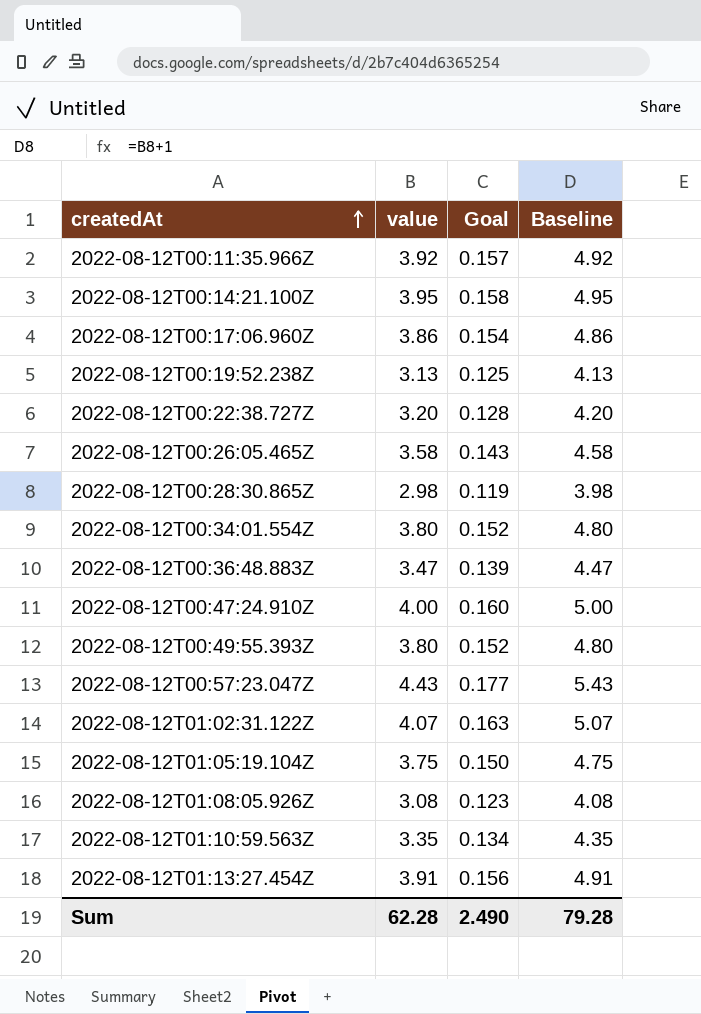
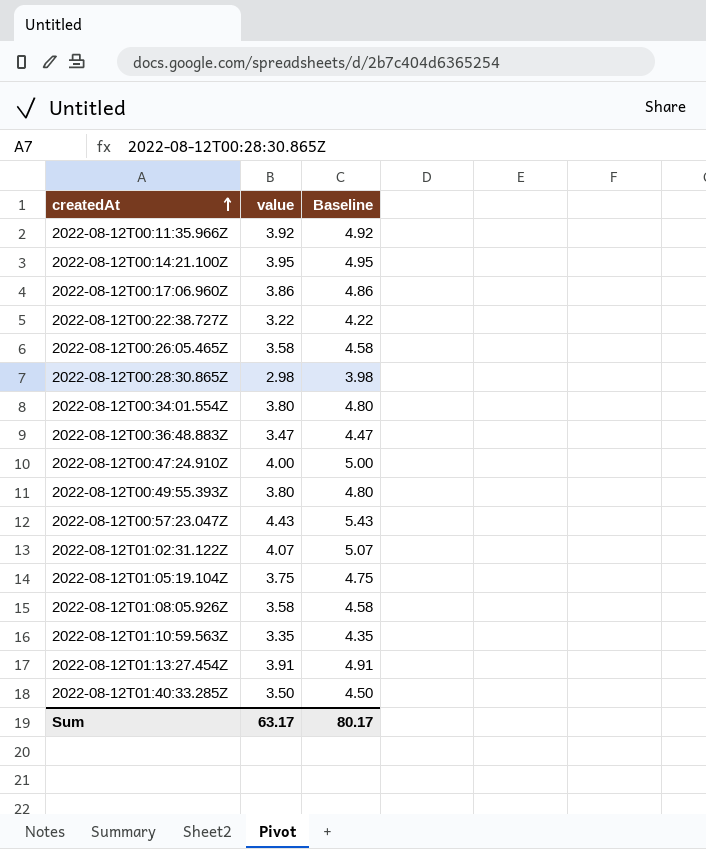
column Goal | formula: [value] * 0.04 -> none
row 2022-08-12T00:19:52.238Z: 3.13 | 0.125 | 4.13 -> none
2022-08-12T00:22:38.727Z | value: 3.20 -> 3.22
2022-08-12T00:22:38.727Z | Baseline: 4.20 -> 4.22
2022-08-12T01:08:05.926Z | value: 3.08 -> 3.58
2022-08-12T01:08:05.926Z | Baseline: 4.08 -> 4.58
row 2022-08-12T01:40:33.285Z: none -> 3.50 | 4.50
Sum | value: 62.28 -> 63.17
Sum | Baseline: 79.28 -> 80.17

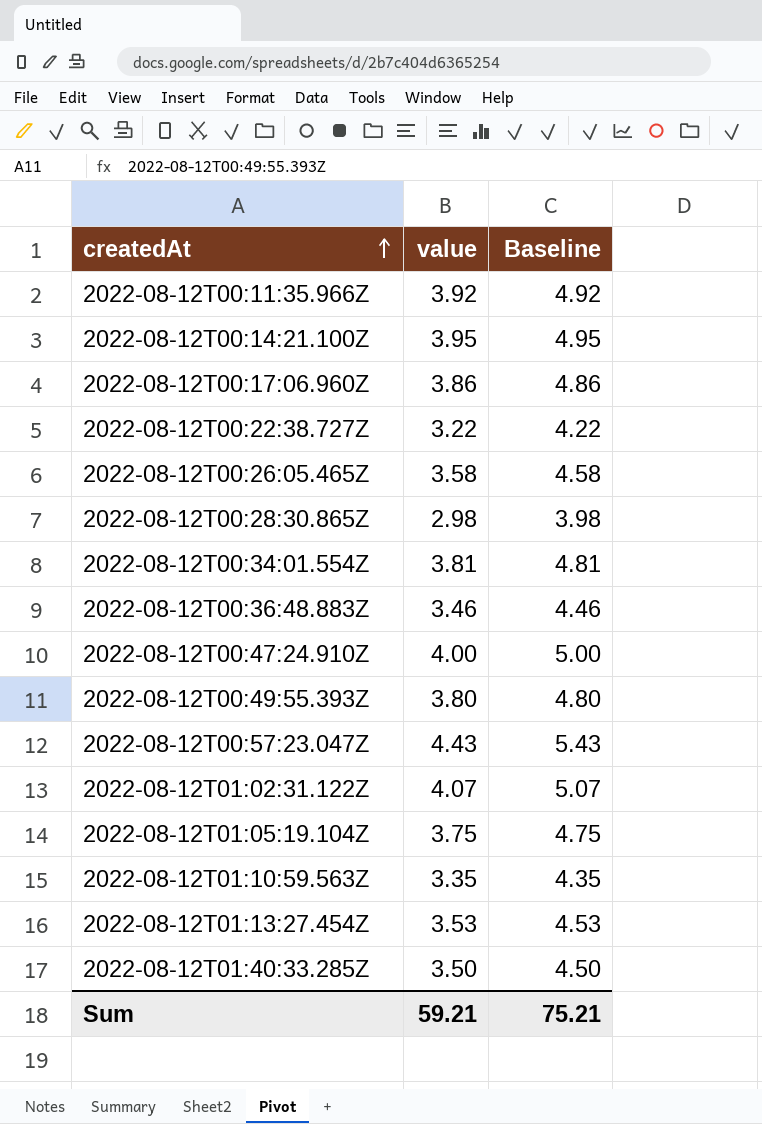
row 2022-08-12T01:08:05.926Z: 3.58 | 4.58 -> none
2022-08-12T00:34:01.554Z | value: 3.80 -> 3.81
2022-08-12T00:34:01.554Z | Baseline: 4.80 -> 4.81
2022-08-12T00:36:48.883Z | value: 3.47 -> 3.46
2022-08-12T00:36:48.883Z | Baseline: 4.47 -> 4.46
2022-08-12T01:13:27.454Z | value: 3.91 -> 3.53
2022-08-12T01:13:27.454Z | Baseline: 4.91 -> 4.53
Sum | value: 63.17 -> 59.21
Sum | Baseline: 80.17 -> 75.21

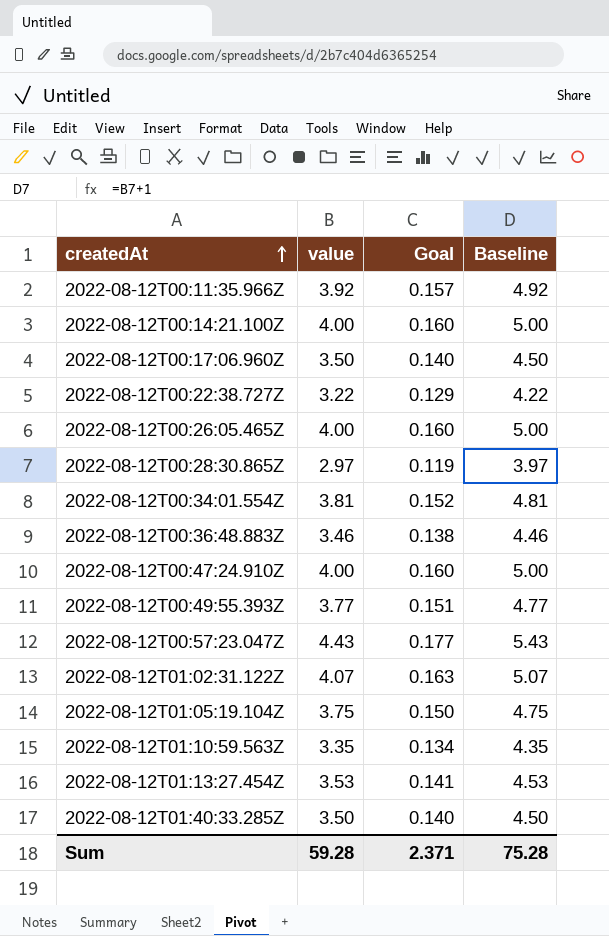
column Goal | formula: none -> [value] * 0.04
2022-08-12T00:14:21.100Z | value: 3.95 -> 4.00
2022-08-12T00:14:21.100Z | Baseline: 4.95 -> 5.00
2022-08-12T00:17:06.960Z | value: 3.86 -> 3.50
2022-08-12T00:17:06.960Z | Baseline: 4.86 -> 4.50
2022-08-12T00:26:05.465Z | value: 3.58 -> 4.00
2022-08-12T00:26:05.465Z | Baseline: 4.58 -> 5.00
2022-08-12T00:28:30.865Z | value: 2.98 -> 2.97
2022-08-12T00:28:30.865Z | Baseline: 3.98 -> 3.97
2022-08-12T00:49:55.393Z | value: 3.80 -> 3.77
2022-08-12T00:49:55.393Z | Baseline: 4.80 -> 4.77
Sum | value: 59.21 -> 59.28
Sum | Baseline: 75.21 -> 75.28

